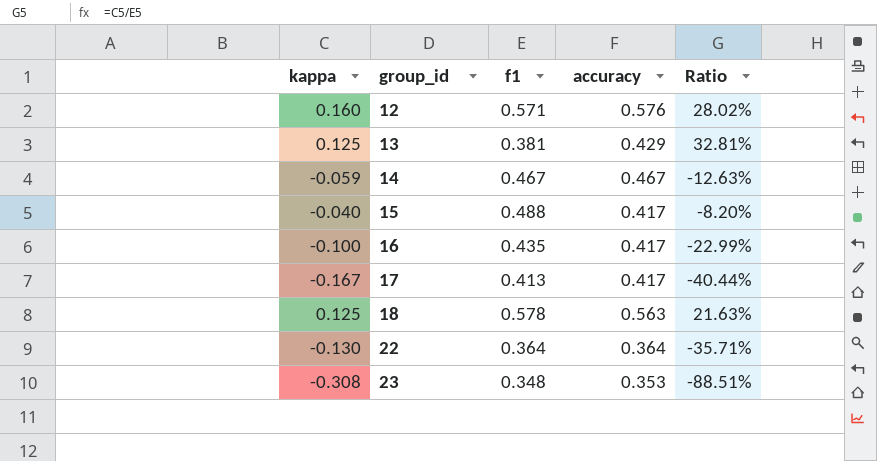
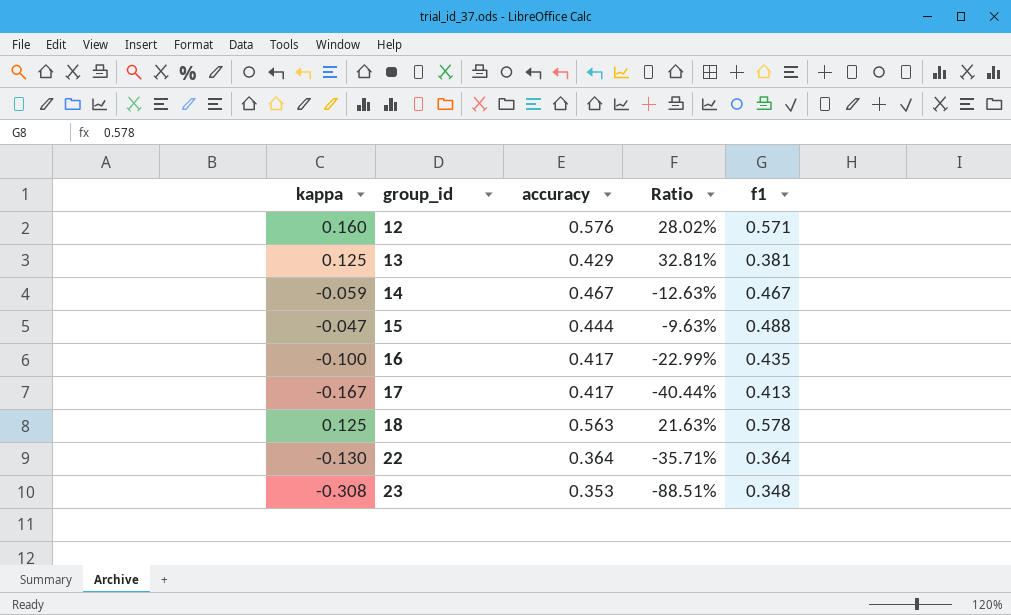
column f1 | position: 3 -> 5
15 | kappa: -0.040 -> -0.047
15 | accuracy: 0.417 -> 0.444
15 | Ratio: -8.20% -> -9.63%

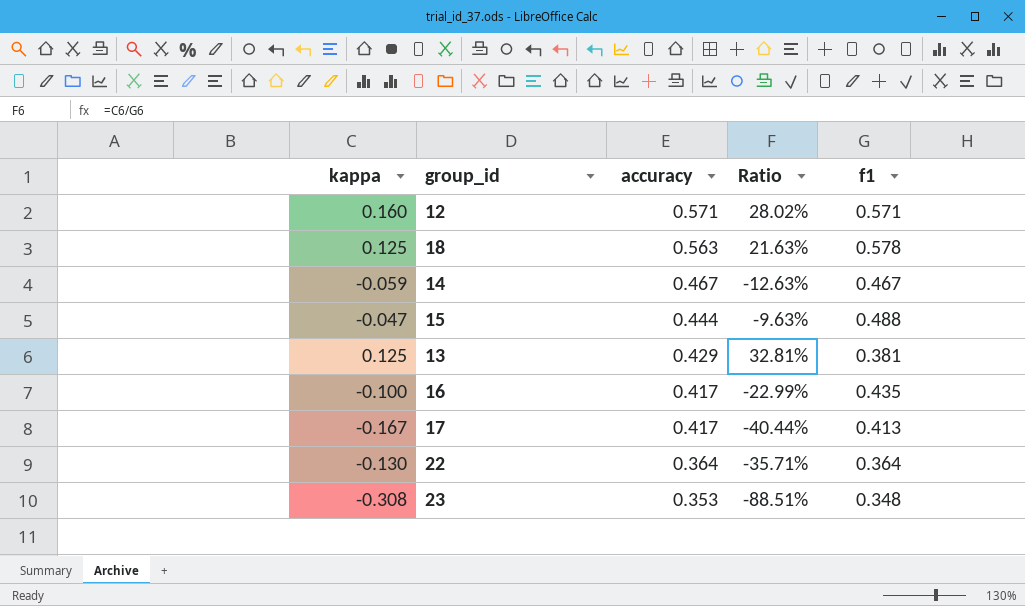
row order: group_id ascending -> accuracy descending
12 | accuracy: 0.576 -> 0.571

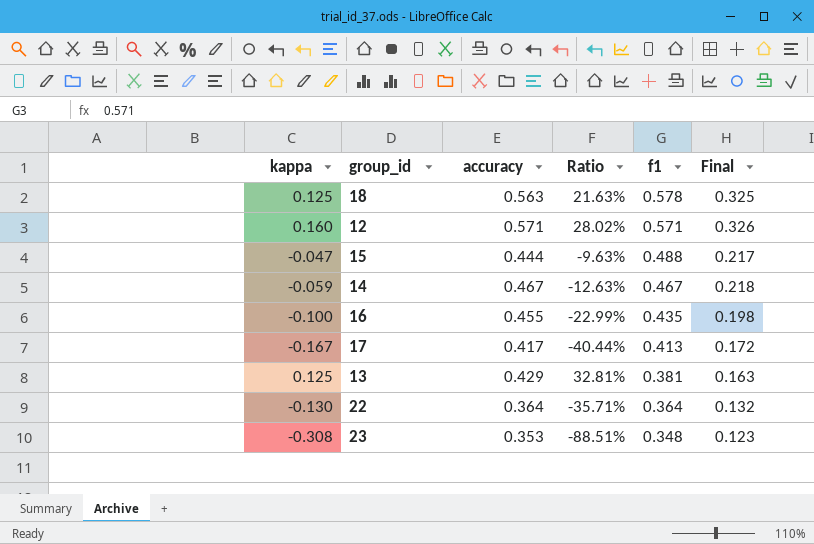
row order: accuracy descending -> f1 descending
column Final | formula: none -> [accuracy] * [f1]
16 | accuracy: 0.417 -> 0.455

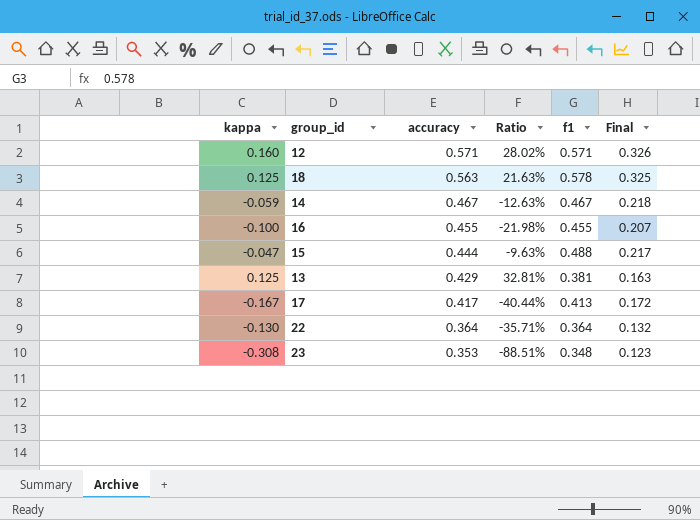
row order: f1 descending -> accuracy descending
16 | Ratio: -22.99% -> -21.98%
16 | f1: 0.435 -> 0.455
16 | Final: 0.198 -> 0.207

